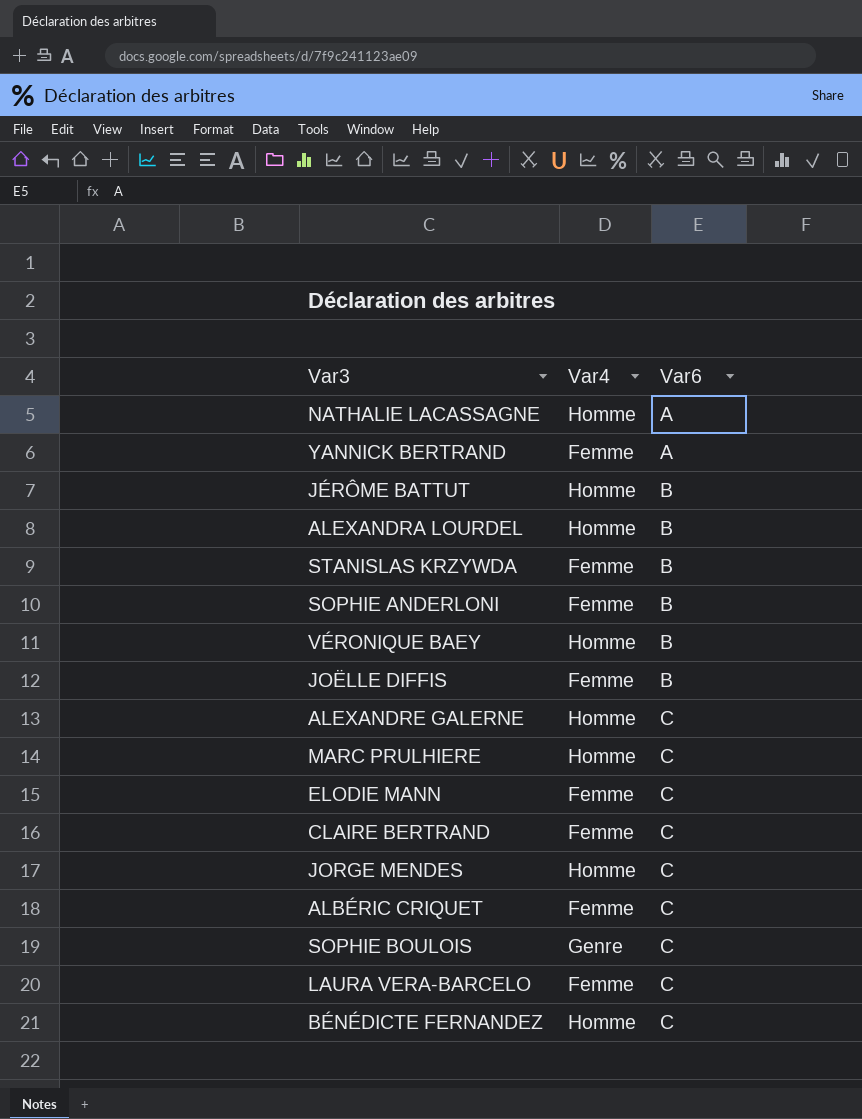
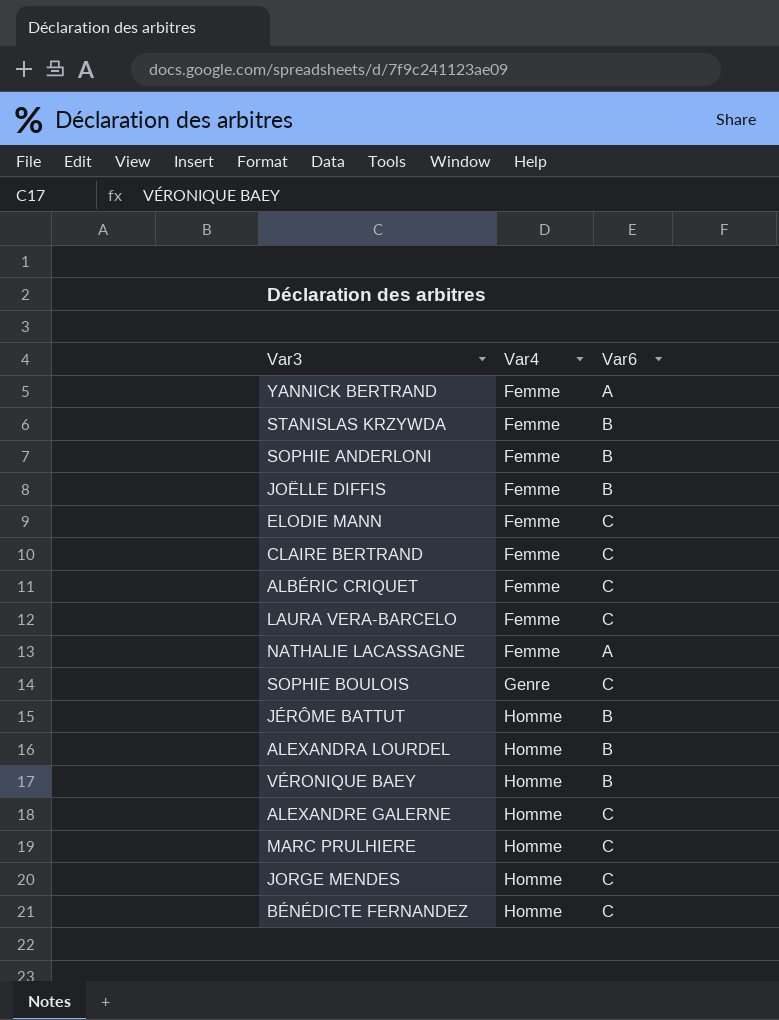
row order: Var6 ascending -> Var4 ascending
NATHALIE LACASSAGNE | Var4: Homme -> Femme

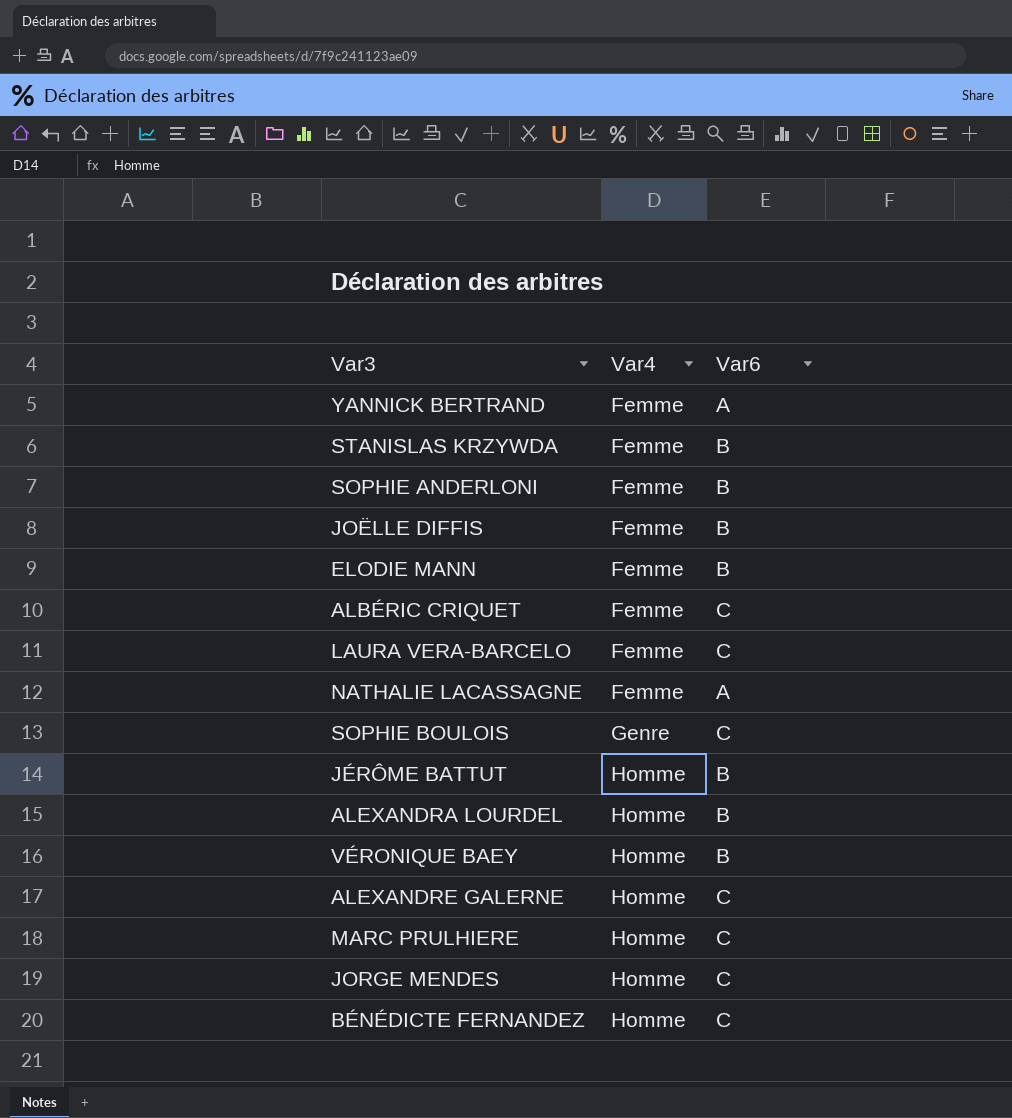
row CLAIRE BERTRAND: Femme | C -> none
ELODIE MANN | Var6: C -> B

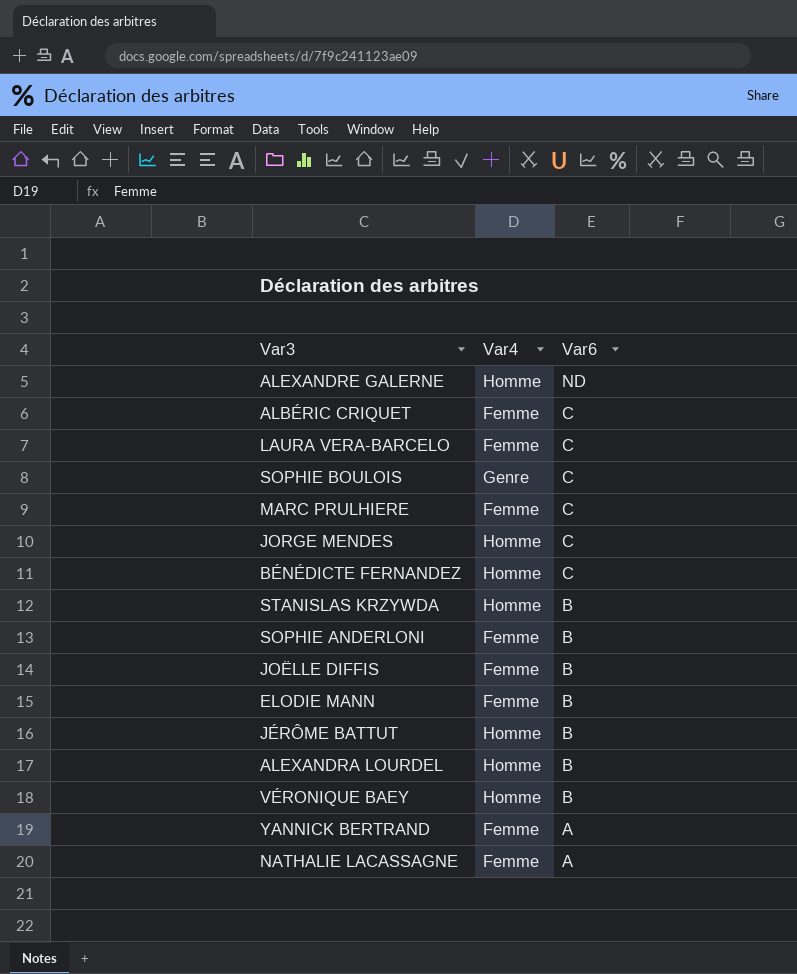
row order: Var4 ascending -> Var6 descending
ALEXANDRE GALERNE | Var6: C -> ND
MARC PRULHIERE | Var4: Homme -> Femme
STANISLAS KRZYWDA | Var4: Femme -> Homme

